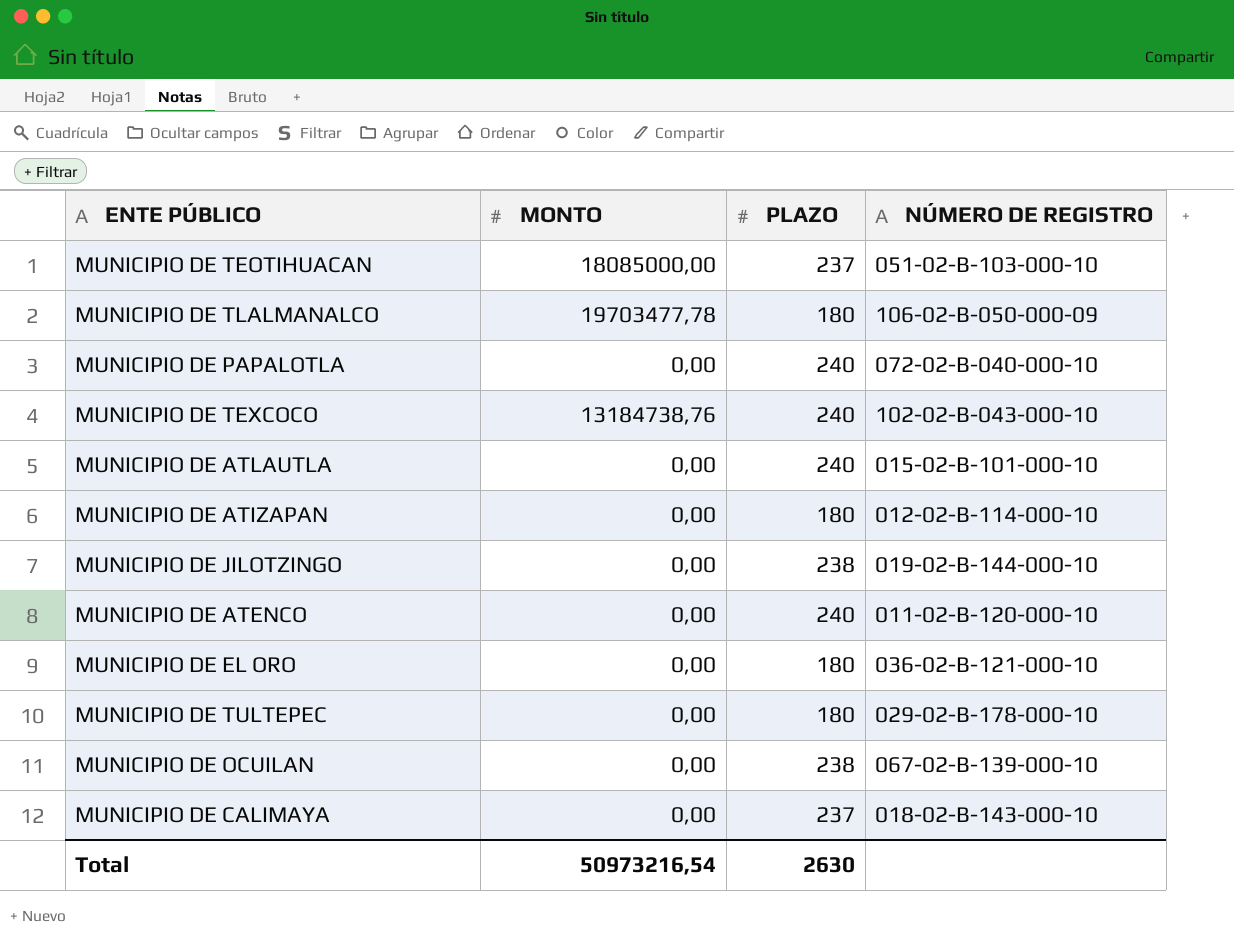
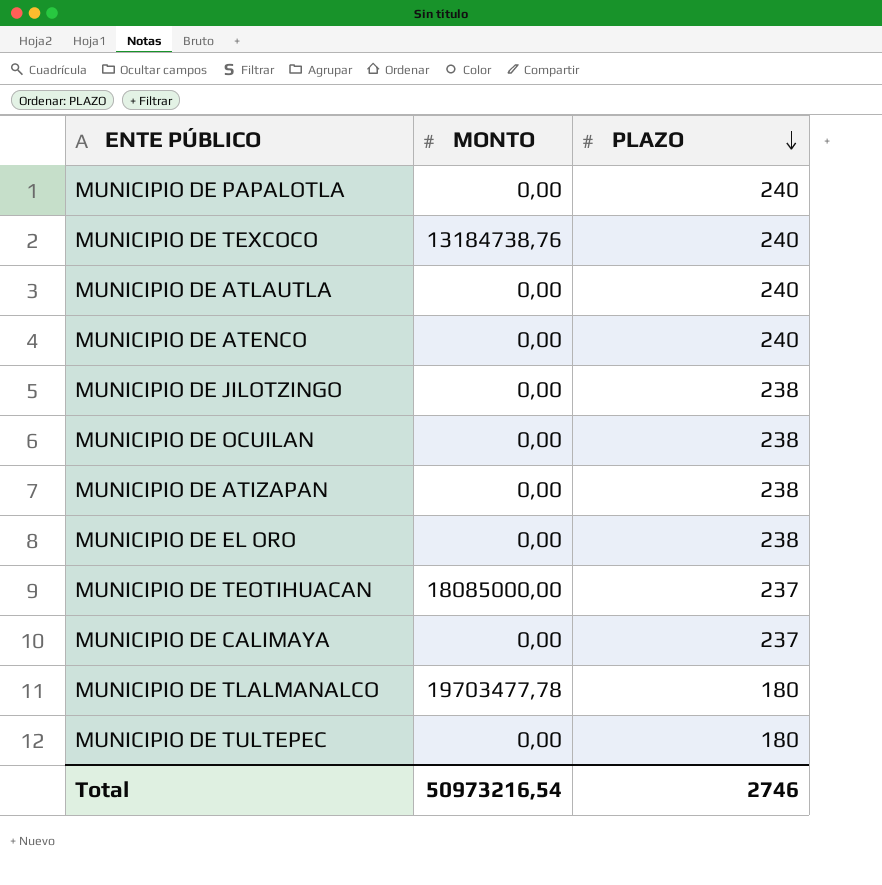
row order: none -> PLAZO descending
column NÚMERO DE REGISTRO | position: 4 -> none
MUNICIPIO DE ATIZAPAN | PLAZO: 180 -> 238
MUNICIPIO DE EL ORO | PLAZO: 180 -> 238
Total | PLAZO: 2630 -> 2746

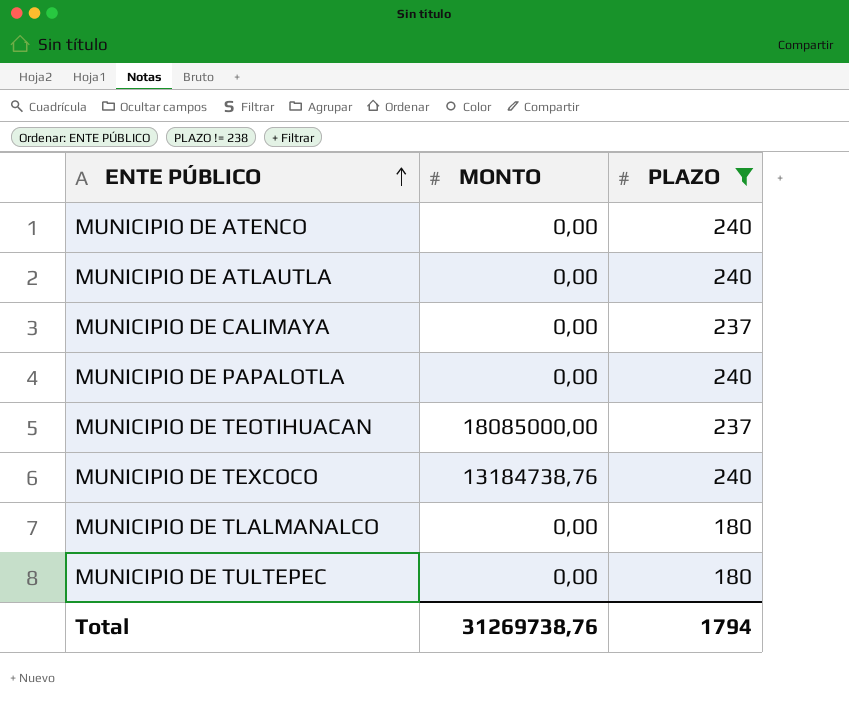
filter: none -> PLAZO != 238
row order: PLAZO descending -> ENTE PÚBLICO ascending
MUNICIPIO DE TLALMANALCO | MONTO: 19703477,78 -> 0,00
Total | MONTO: 50973216,54 -> 31269738,76
Total | PLAZO: 2746 -> 1794

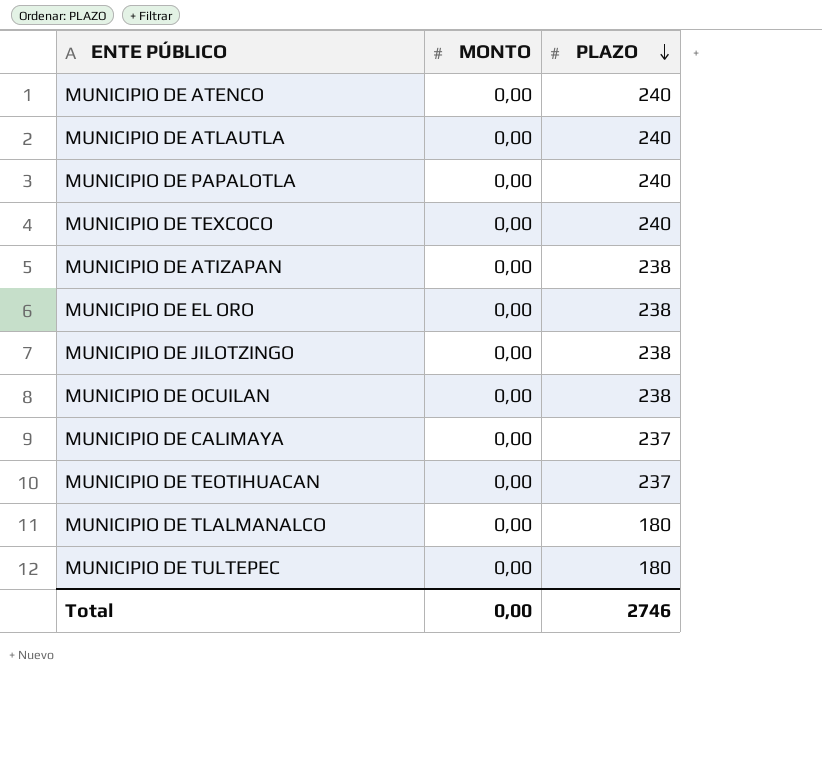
filter: PLAZO != 238 -> none
row order: ENTE PÚBLICO ascending -> PLAZO descending
MUNICIPIO DE TEXCOCO | MONTO: 13184738,76 -> 0,00
MUNICIPIO DE TEOTIHUACAN | MONTO: 18085000,00 -> 0,00
Total | MONTO: 31269738,76 -> 0,00
Total | PLAZO: 1794 -> 2746

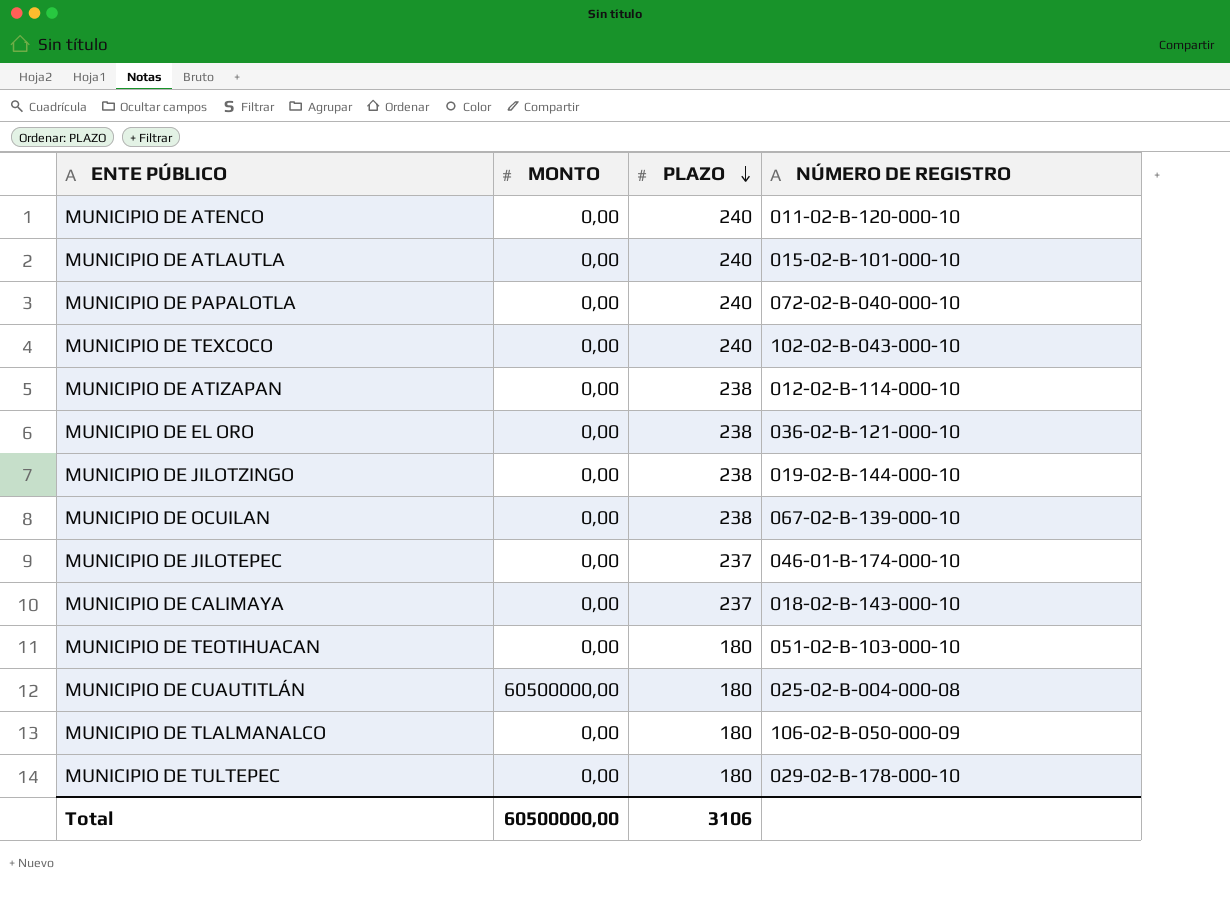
column NÚMERO DE REGISTRO | position: none -> 4
row MUNICIPIO DE JILOTEPEC: none -> 0,00 | 237 | 046-01-B-174-000-10
MUNICIPIO DE TEOTIHUACAN | PLAZO: 237 -> 180
row MUNICIPIO DE CUAUTITLÁN: none -> 60500000,00 | 180 | 025-02-B-004-000-08
Total | MONTO: 0,00 -> 60500000,00
Total | PLAZO: 2746 -> 3106

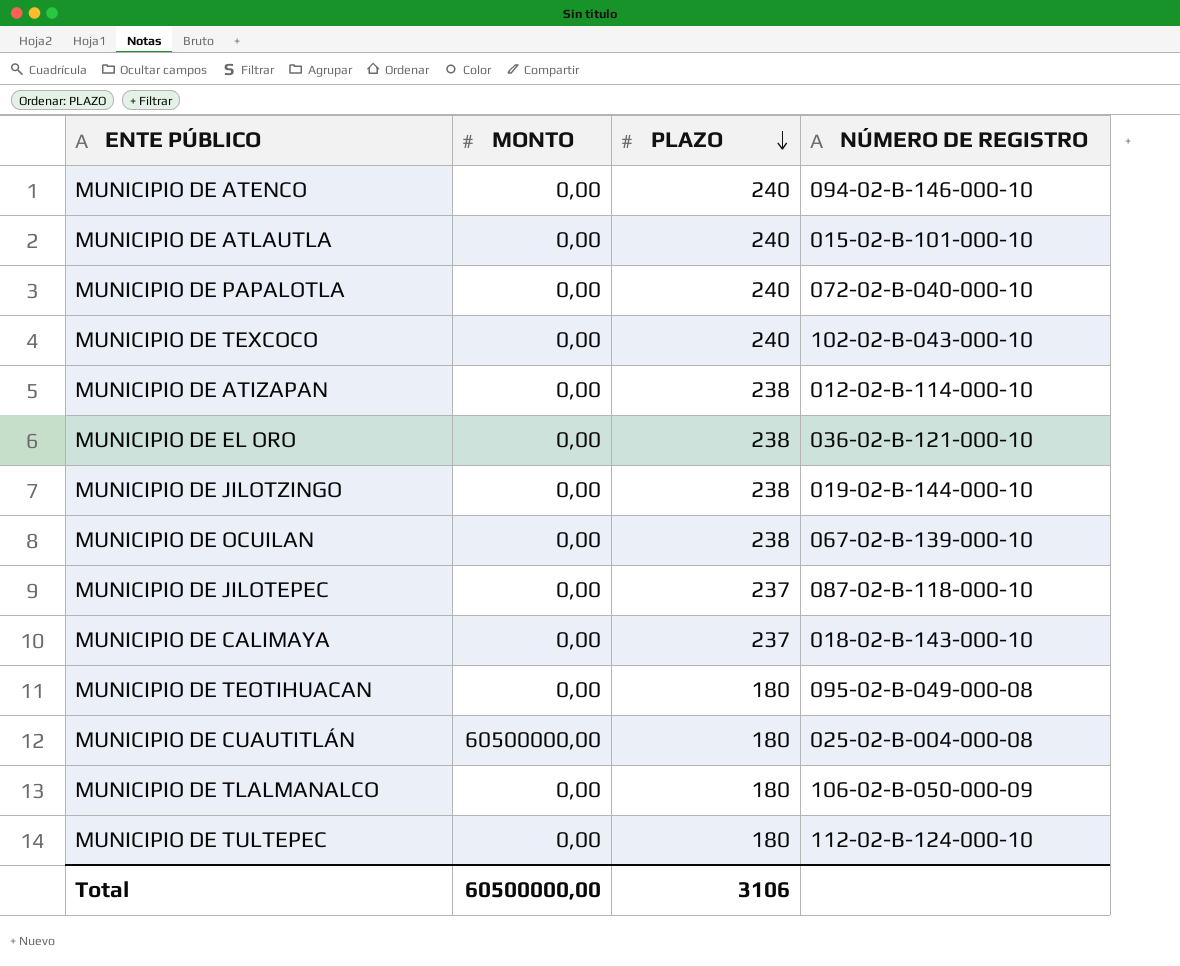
MUNICIPIO DE ATENCO | NÚMERO DE REGISTRO: 011-02-B-120-000-10 -> 094-02-B-146-000-10
MUNICIPIO DE JILOTEPEC | NÚMERO DE REGISTRO: 046-01-B-174-000-10 -> 087-02-B-118-000-10
MUNICIPIO DE TEOTIHUACAN | NÚMERO DE REGISTRO: 051-02-B-103-000-10 -> 095-02-B-049-000-08
MUNICIPIO DE TULTEPEC | NÚMERO DE REGISTRO: 029-02-B-178-000-10 -> 112-02-B-124-000-10

